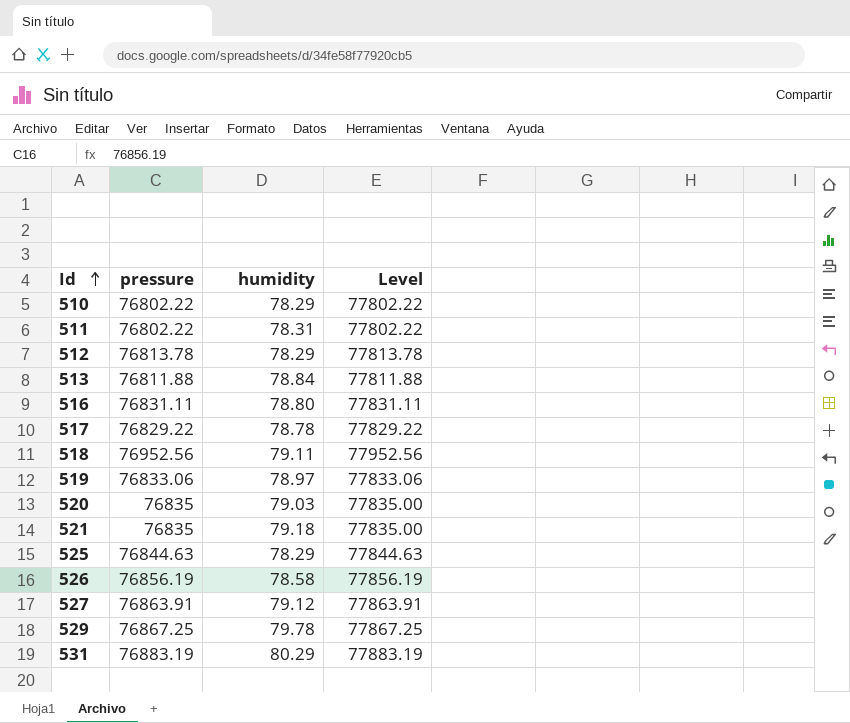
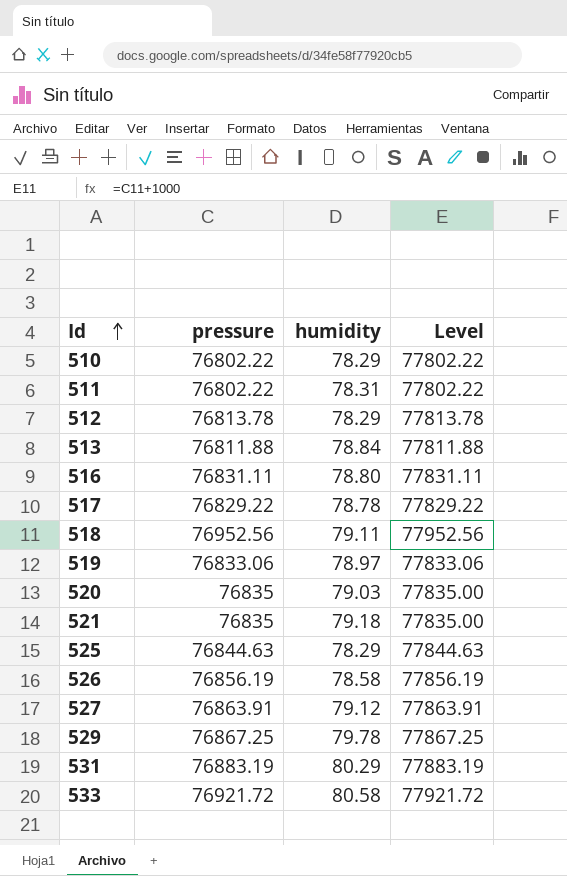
row 533: none -> 76921.72 | 80.58 | 77921.72

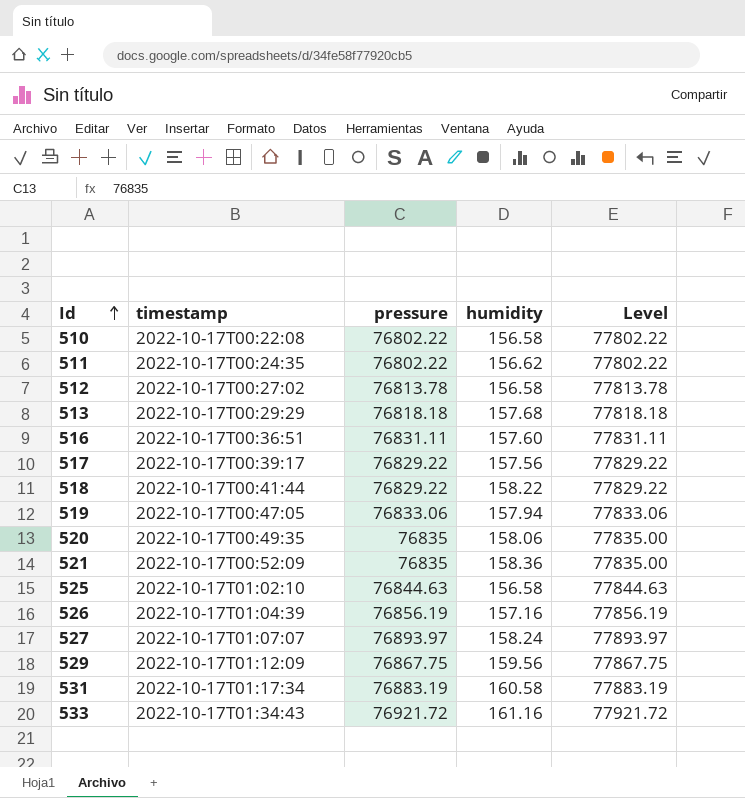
column timestamp | position: none -> 2
510 | humidity: 78.29 -> 156.58
511 | humidity: 78.31 -> 156.62
512 | humidity: 78.29 -> 156.58
513 | pressure: 76811.88 -> 76818.18
513 | humidity: 78.84 -> 157.68
513 | Level: 77811.88 -> 77818.18
516 | humidity: 78.80 -> 157.60
517 | humidity: 78.78 -> 157.56
518 | pressure: 76952.56 -> 76829.22
518 | humidity: 79.11 -> 158.22
518 | Level: 77952.56 -> 77829.22
519 | humidity: 78.97 -> 157.94
520 | humidity: 79.03 -> 158.06
521 | humidity: 79.18 -> 158.36
525 | humidity: 78.29 -> 156.58
526 | humidity: 78.58 -> 157.16
527 | pressure: 76863.91 -> 76893.97
527 | humidity: 79.12 -> 158.24
527 | Level: 77863.91 -> 77893.97
529 | pressure: 76867.25 -> 76867.75
529 | humidity: 79.78 -> 159.56
529 | Level: 77867.25 -> 77867.75
531 | humidity: 80.29 -> 160.58
533 | humidity: 80.58 -> 161.16

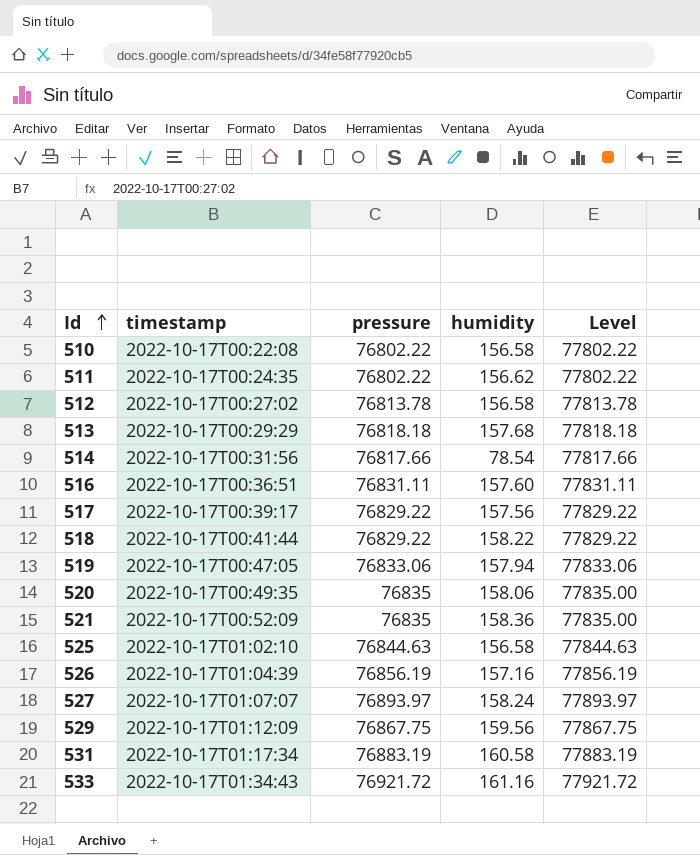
row 514: none -> 2022-10-17T00:31:56 | 76817.66 | 78.54 | 77817.66

